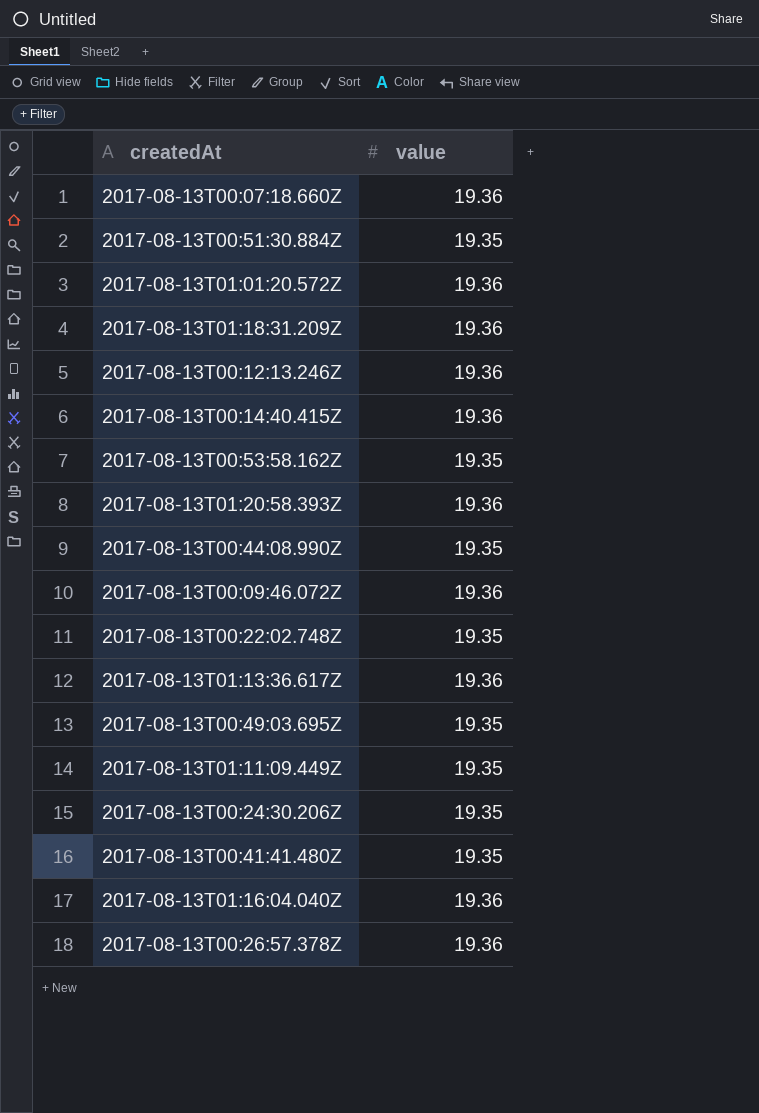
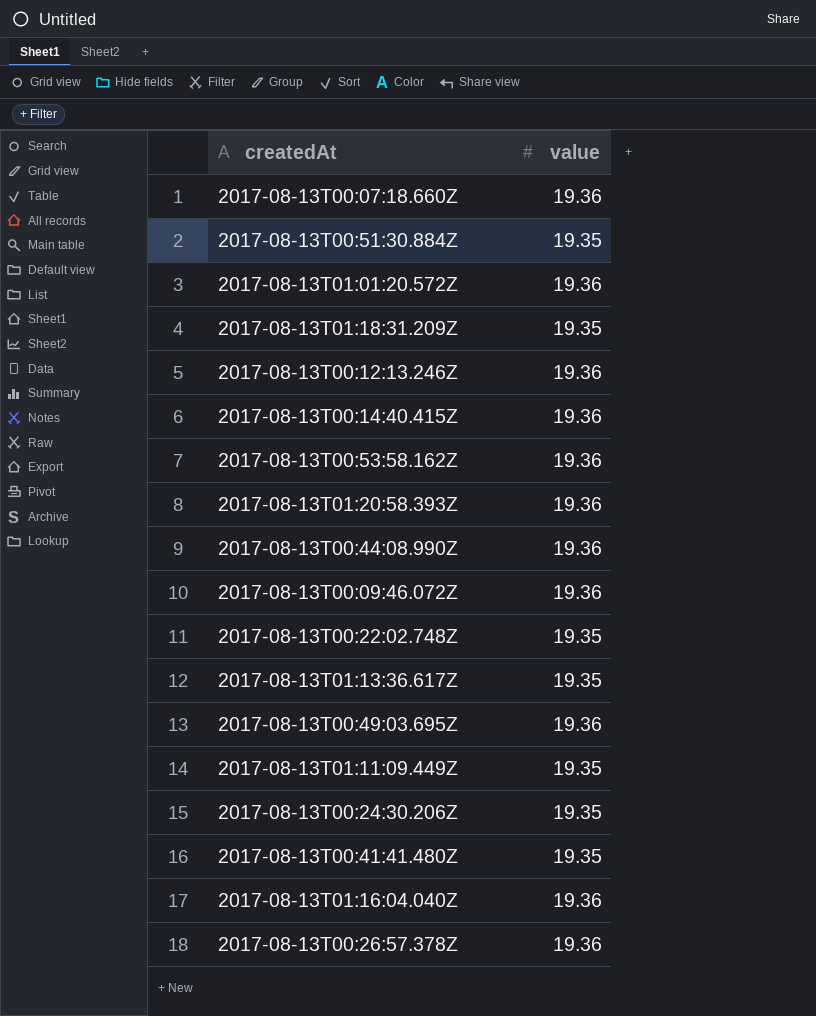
2017-08-13T01:18:31.209Z | value: 19.36 -> 19.35
2017-08-13T00:53:58.162Z | value: 19.35 -> 19.36
2017-08-13T00:44:08.990Z | value: 19.35 -> 19.36
2017-08-13T01:13:36.617Z | value: 19.36 -> 19.35
2017-08-13T00:49:03.695Z | value: 19.35 -> 19.36

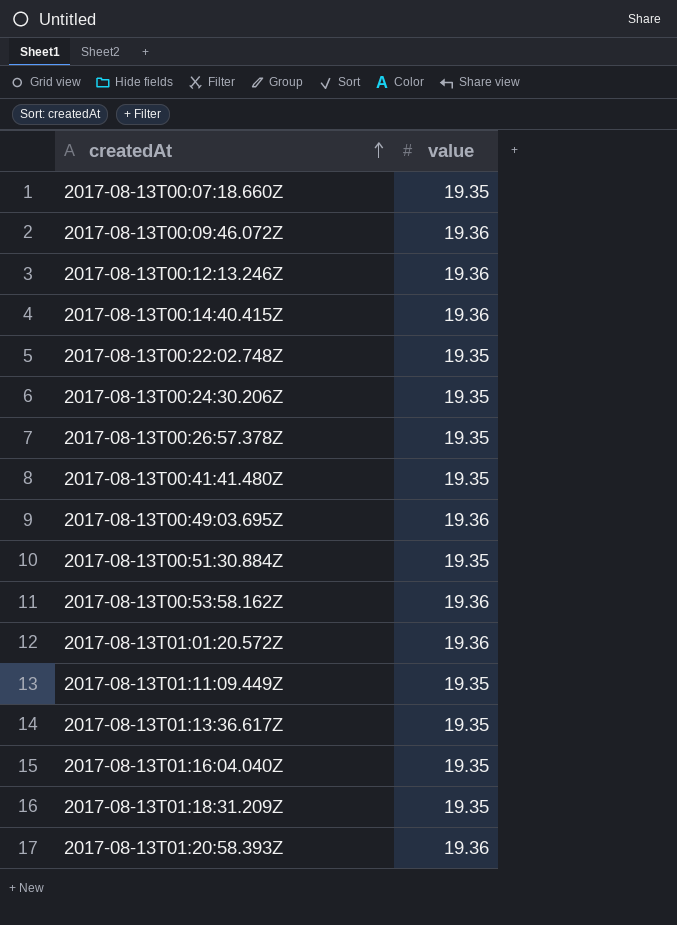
row order: none -> createdAt ascending
row 2017-08-13T00:44:08.990Z: 19.36 -> none
2017-08-13T00:07:18.660Z | value: 19.36 -> 19.35
2017-08-13T00:26:57.378Z | value: 19.36 -> 19.35
2017-08-13T01:16:04.040Z | value: 19.36 -> 19.35

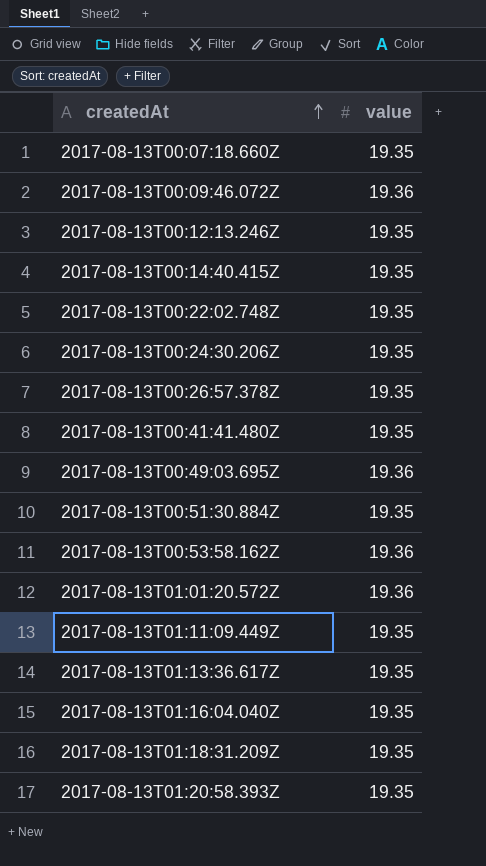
2017-08-13T00:12:13.246Z | value: 19.36 -> 19.35
2017-08-13T00:14:40.415Z | value: 19.36 -> 19.35
2017-08-13T01:20:58.393Z | value: 19.36 -> 19.35

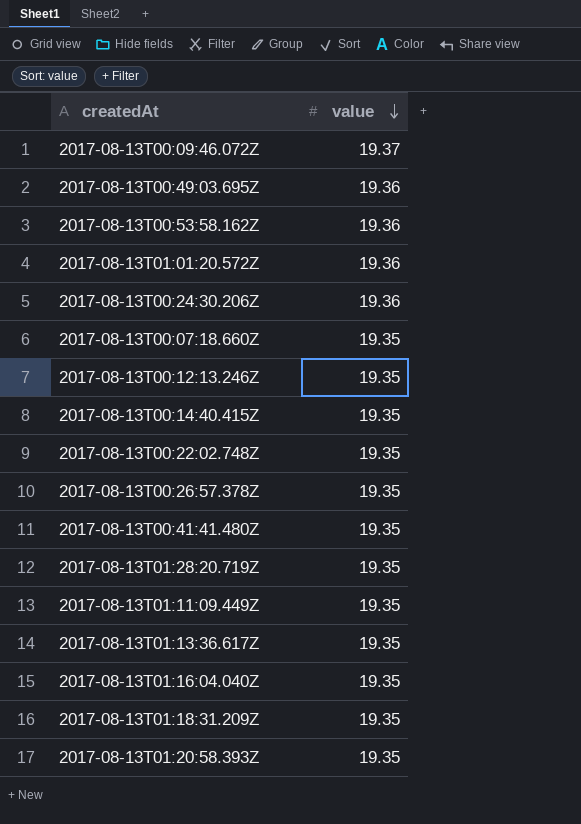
row order: createdAt ascending -> value descending
row 2017-08-13T00:51:30.884Z: 19.35 -> none
2017-08-13T00:09:46.072Z | value: 19.36 -> 19.37
2017-08-13T00:24:30.206Z | value: 19.35 -> 19.36
row 2017-08-13T01:28:20.719Z: none -> 19.35

